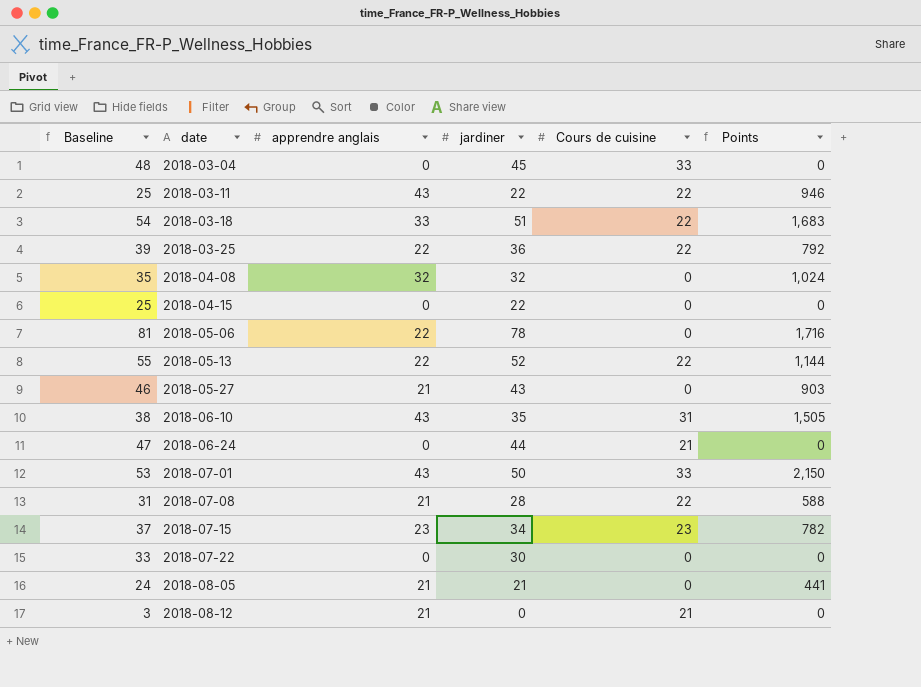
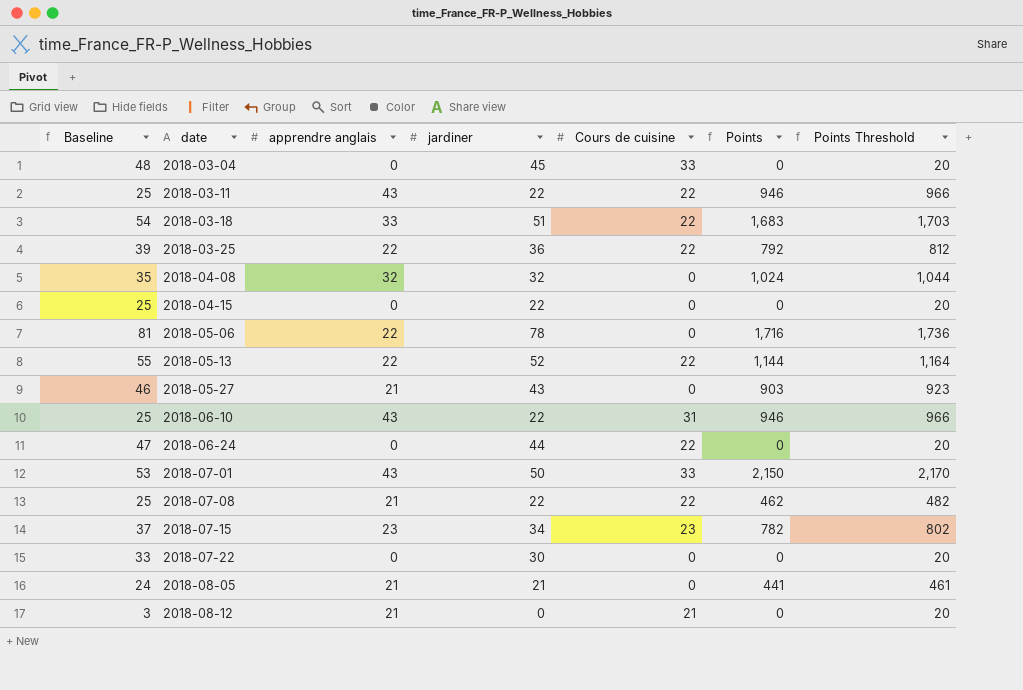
column Points Threshold | formula: none -> [Points] + 20
2018-06-10 | Baseline: 38 -> 25
2018-06-10 | jardiner: 35 -> 22
2018-06-10 | Points: 1,505 -> 946
2018-06-24 | Cours de cuisine: 21 -> 22
2018-07-08 | Baseline: 31 -> 25
2018-07-08 | jardiner: 28 -> 22
2018-07-08 | Points: 588 -> 462

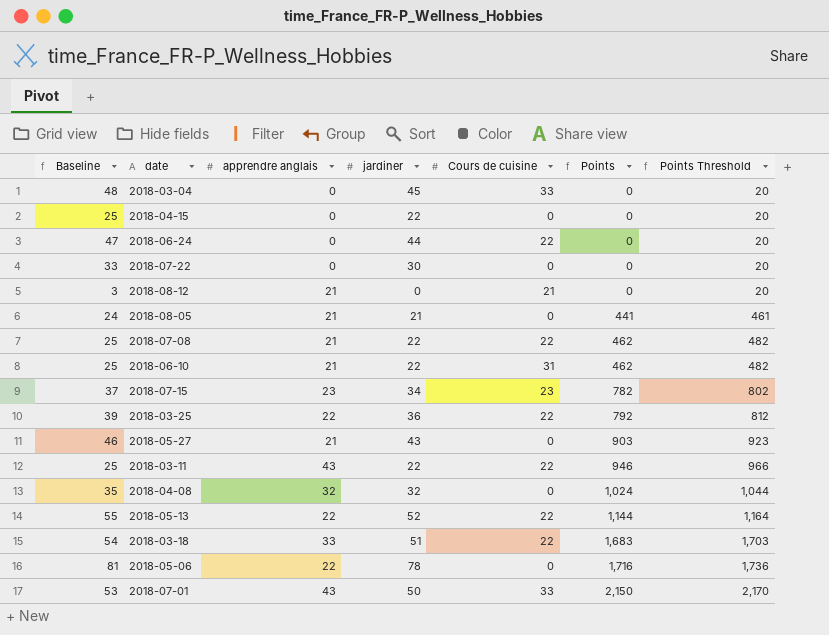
row order: date ascending -> Points ascending
2018-06-10 | apprendre anglais: 43 -> 21
2018-06-10 | Points: 946 -> 462
2018-06-10 | Points Threshold: 966 -> 482

